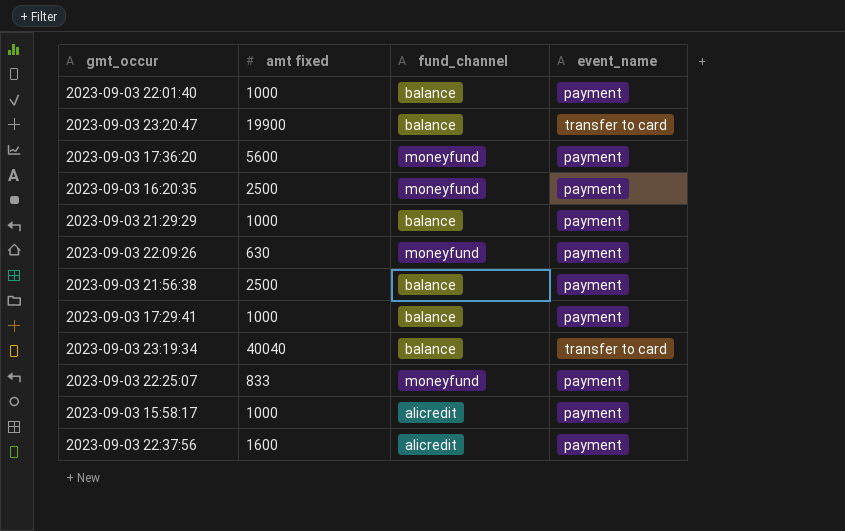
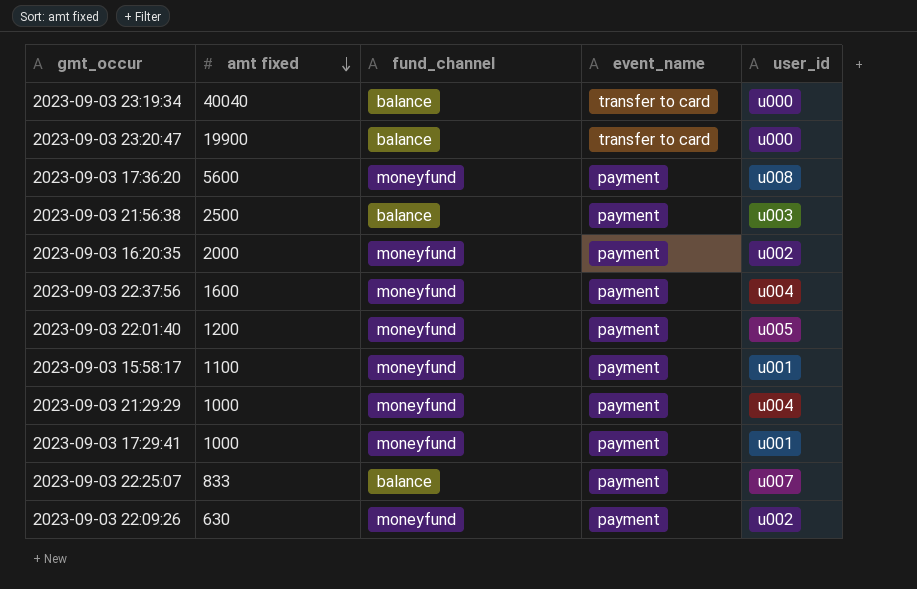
row order: none -> amt fixed descending
column user_id | position: none -> 5
2023-09-03 16:20:35 | amt fixed: 2500 -> 2000
2023-09-03 22:37:56 | fund_channel: alicredit -> moneyfund
2023-09-03 22:01:40 | amt fixed: 1000 -> 1200
2023-09-03 22:01:40 | fund_channel: balance -> moneyfund
2023-09-03 15:58:17 | amt fixed: 1000 -> 1100
2023-09-03 15:58:17 | fund_channel: alicredit -> moneyfund
2023-09-03 21:29:29 | fund_channel: balance -> moneyfund
2023-09-03 17:29:41 | fund_channel: balance -> moneyfund
2023-09-03 22:25:07 | fund_channel: moneyfund -> balance

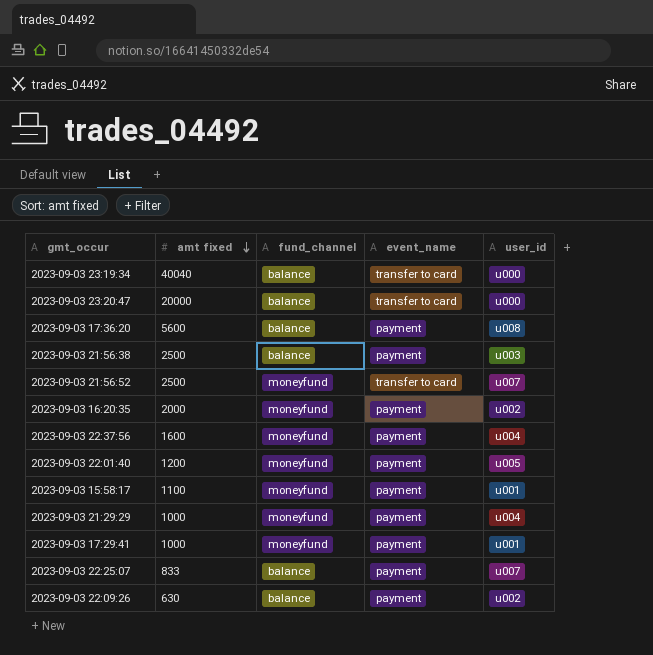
2023-09-03 23:20:47 | amt fixed: 19900 -> 20000
2023-09-03 17:36:20 | fund_channel: moneyfund -> balance
row 2023-09-03 21:56:52: none -> 2500 | moneyfund | transfer to card | u007
2023-09-03 22:09:26 | fund_channel: moneyfund -> balance

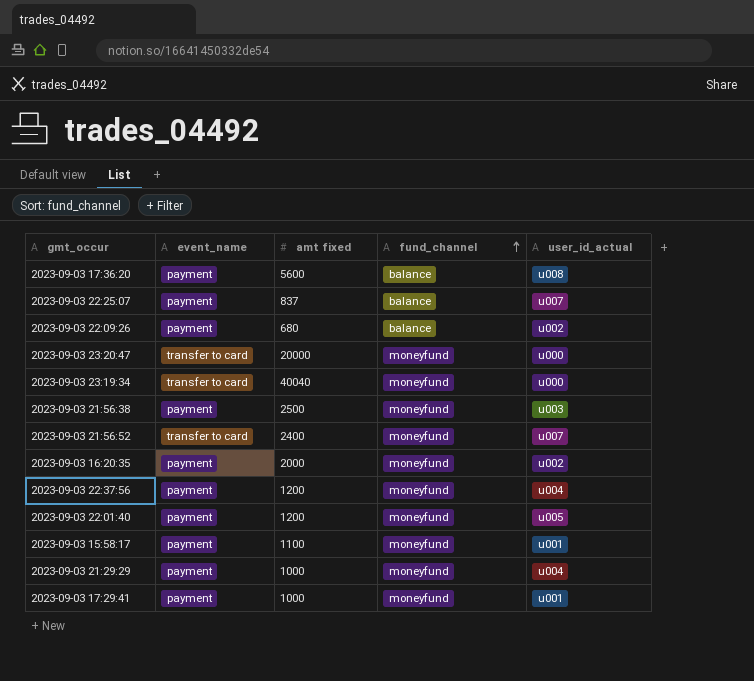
row order: amt fixed descending -> fund_channel ascending
column event_name | position: 4 -> 2
column name: user_id -> user_id_actual
2023-09-03 22:25:07 | amt fixed: 833 -> 837
2023-09-03 22:09:26 | amt fixed: 630 -> 680
2023-09-03 23:20:47 | fund_channel: balance -> moneyfund
2023-09-03 23:19:34 | fund_channel: balance -> moneyfund
2023-09-03 21:56:38 | fund_channel: balance -> moneyfund
2023-09-03 21:56:52 | amt fixed: 2500 -> 2400
2023-09-03 22:37:56 | amt fixed: 1600 -> 1200

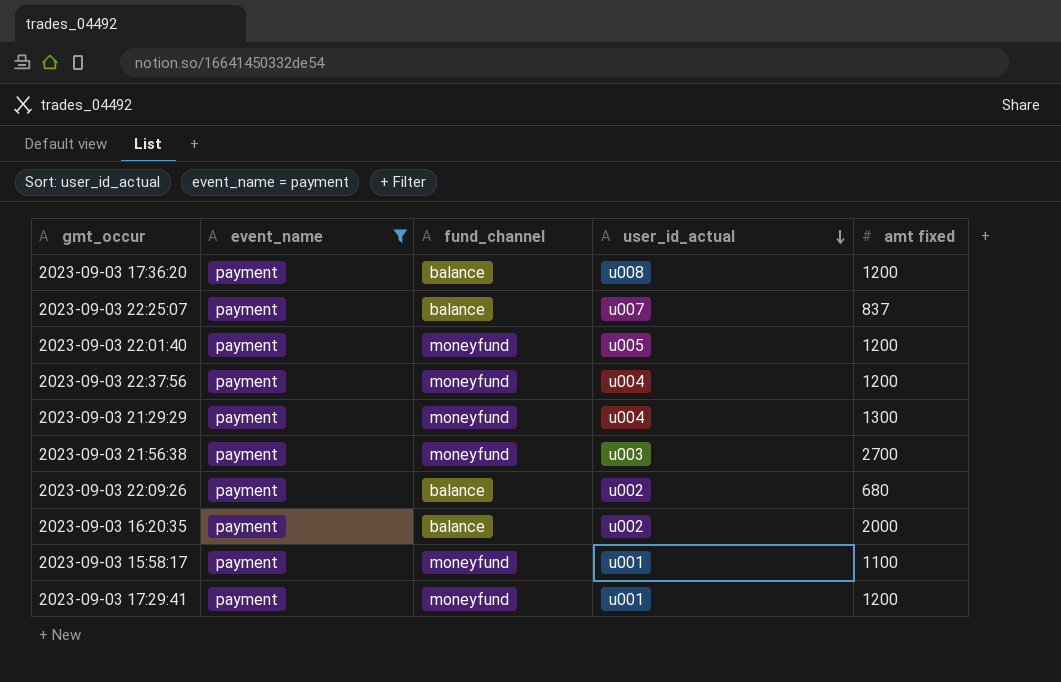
filter: none -> event_name = payment
row order: fund_channel ascending -> user_id_actual descending
column amt fixed | position: 3 -> 5
2023-09-03 17:36:20 | amt fixed: 5600 -> 1200
2023-09-03 21:29:29 | amt fixed: 1000 -> 1300
2023-09-03 21:56:38 | amt fixed: 2500 -> 2700
2023-09-03 16:20:35 | fund_channel: moneyfund -> balance
2023-09-03 17:29:41 | amt fixed: 1000 -> 1200

